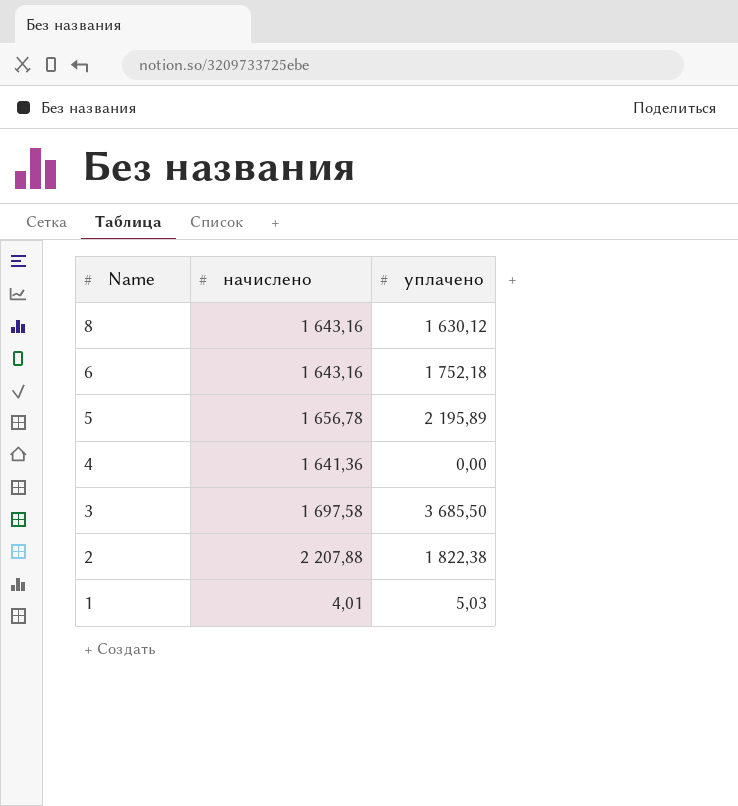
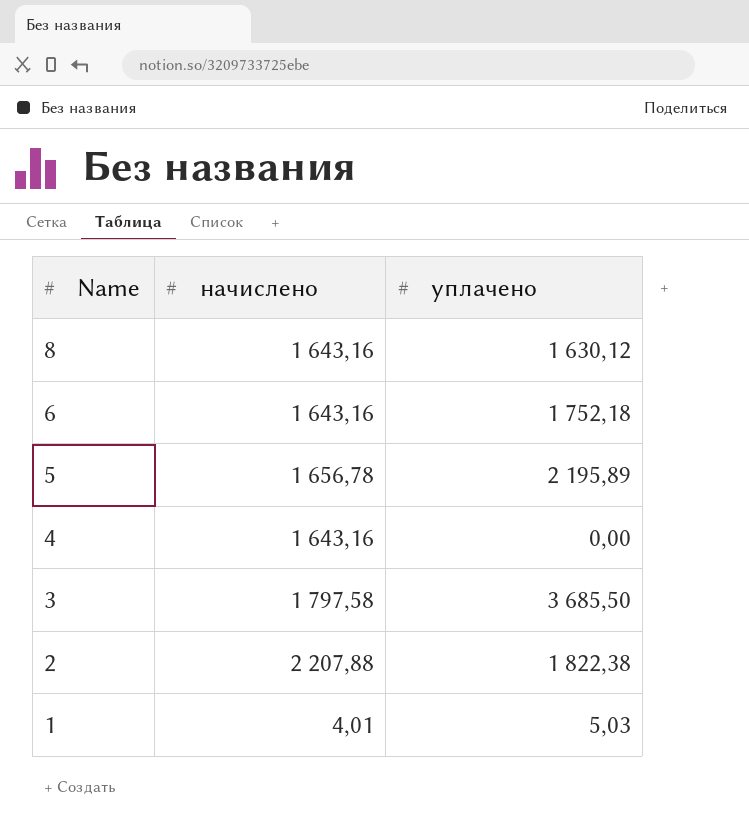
4 | начислено: 1 641,36 -> 1 643,16
3 | начислено: 1 697,58 -> 1 797,58

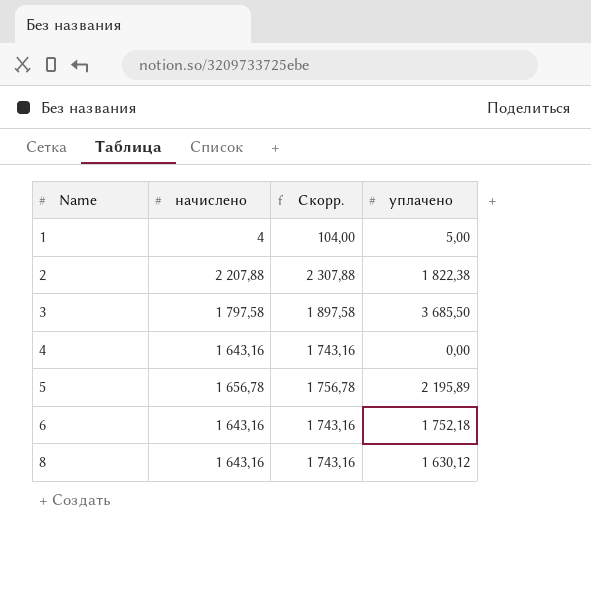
row order: Name descending -> Name ascending
column Скорр. | formula: none -> [начислено] + 100
1 | начислено: 4,01 -> 4
1 | уплачено: 5,03 -> 5,00

